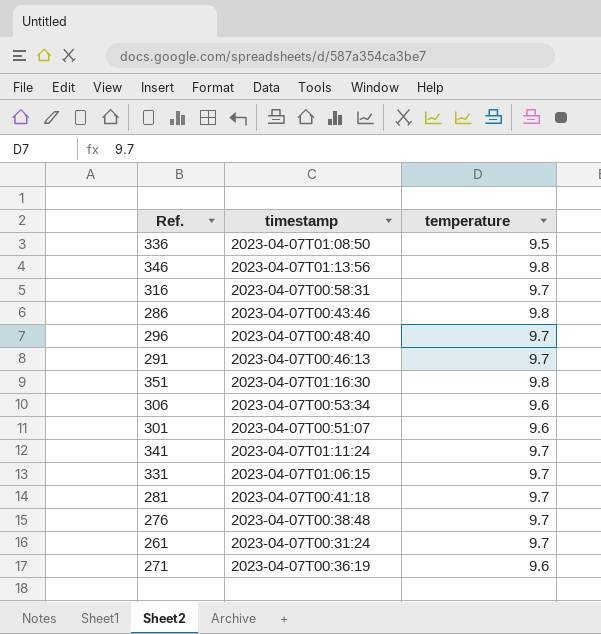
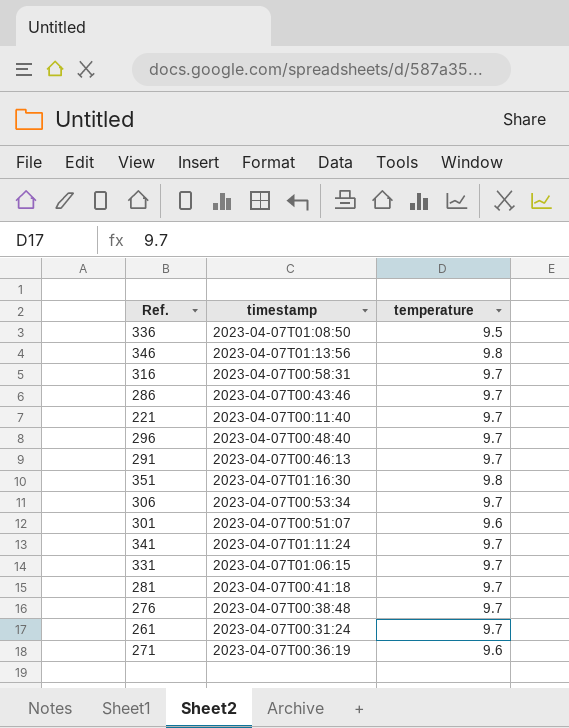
286 | temperature: 9.8 -> 9.7
row 221: none -> 2023-04-07T00:11:40 | 9.7
306 | temperature: 9.6 -> 9.7

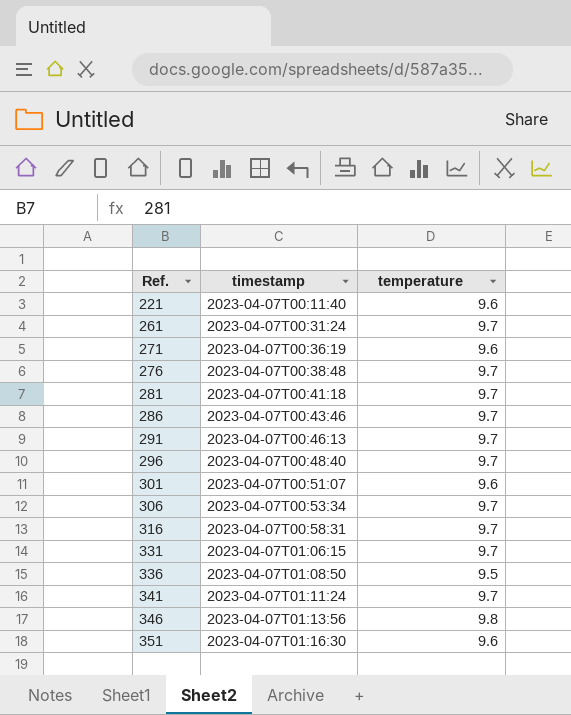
row order: none -> Ref. ascending
221 | temperature: 9.7 -> 9.6
351 | temperature: 9.8 -> 9.6

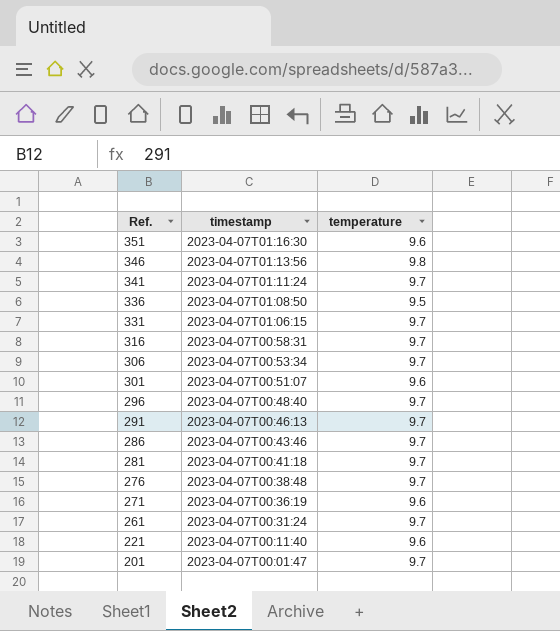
row order: Ref. ascending -> Ref. descending
row 201: none -> 2023-04-07T00:01:47 | 9.7

